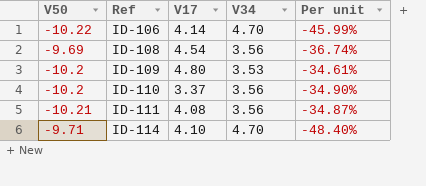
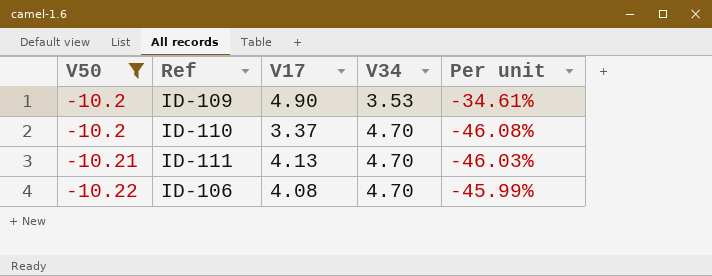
filter: none -> V50 <= -10.2
row order: Ref ascending -> V50 descending
ID-109 | V17: 4.80 -> 4.90
ID-110 | V34: 3.56 -> 4.70
ID-110 | Per unit: -34.90% -> -46.08%
ID-111 | V17: 4.08 -> 4.13
ID-111 | V34: 3.56 -> 4.70
ID-111 | Per unit: -34.87% -> -46.03%
ID-106 | V17: 4.14 -> 4.08

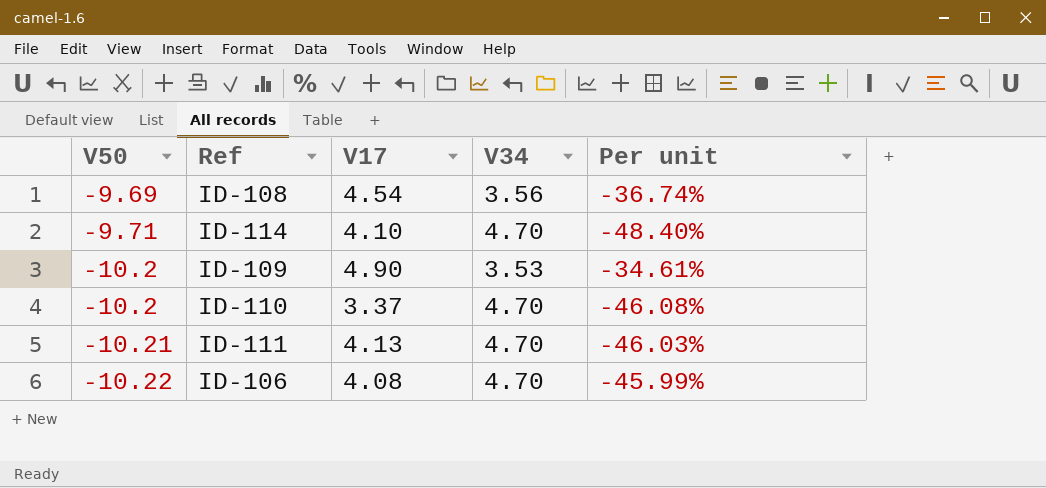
filter: V50 <= -10.2 -> none

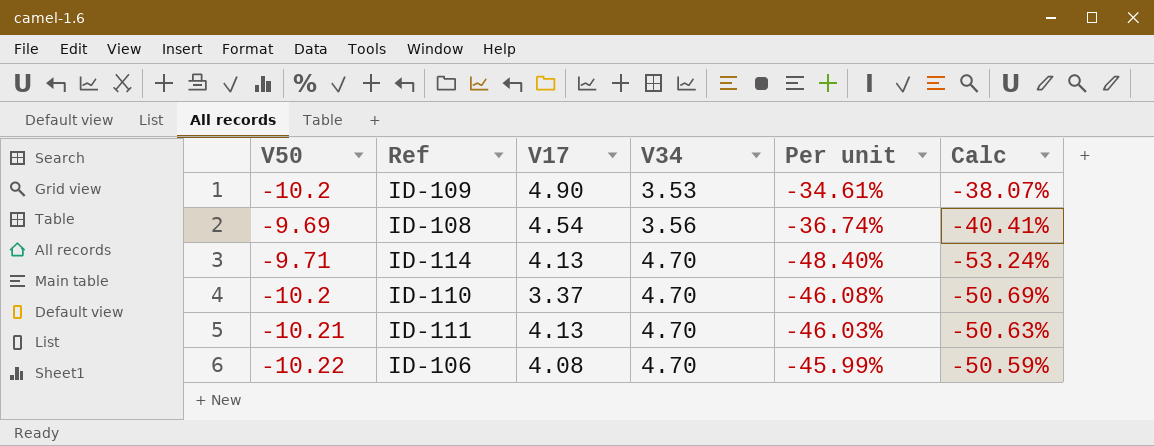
row order: V50 descending -> V34 ascending
column Calc | formula: none -> [Per unit] * 1.1
ID-114 | V17: 4.10 -> 4.13

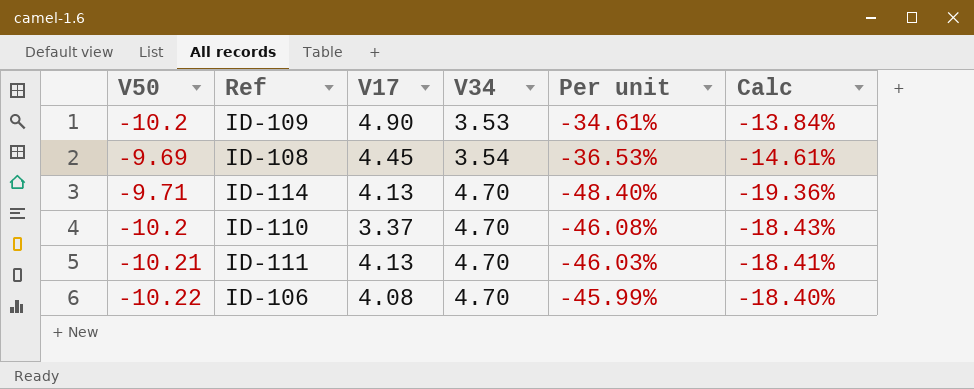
column Calc | formula: [Per unit] * 1.1 -> [Per unit] * 0.4
ID-108 | V17: 4.54 -> 4.45
ID-108 | V34: 3.56 -> 3.54
ID-108 | Per unit: -36.74% -> -36.53%

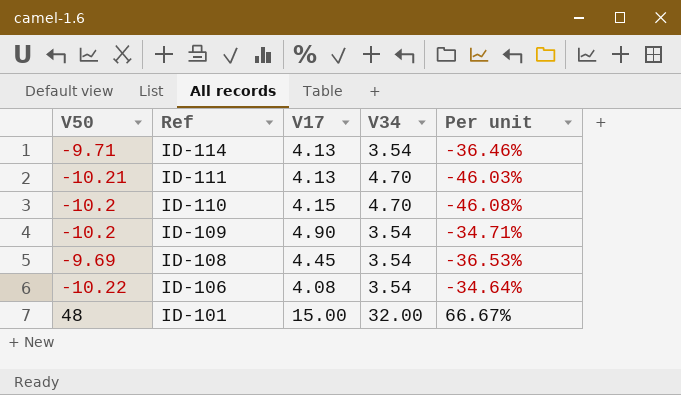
row order: V34 ascending -> Ref descending
column Calc | formula: [Per unit] * 0.4 -> none
ID-114 | V34: 4.70 -> 3.54
ID-114 | Per unit: -48.40% -> -36.46%
ID-110 | V17: 3.37 -> 4.15
ID-109 | V34: 3.53 -> 3.54
ID-109 | Per unit: -34.61% -> -34.71%
ID-106 | V34: 4.70 -> 3.54
ID-106 | Per unit: -45.99% -> -34.64%
row ID-101: none -> 48 | 15.00 | 32.00 | 66.67%

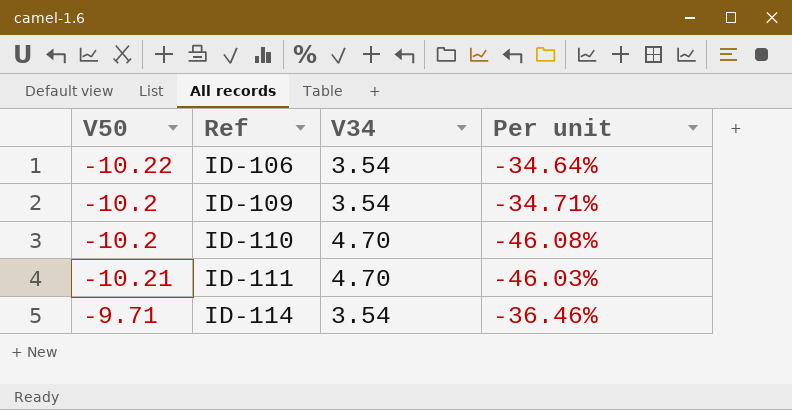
row order: Ref descending -> Ref ascending
column V17 | position: 3 -> none
row ID-108: -9.69 | 4.45 | 3.54 | -36.53% -> none
row ID-101: 48 | 15.00 | 32.00 | 66.67% -> none

